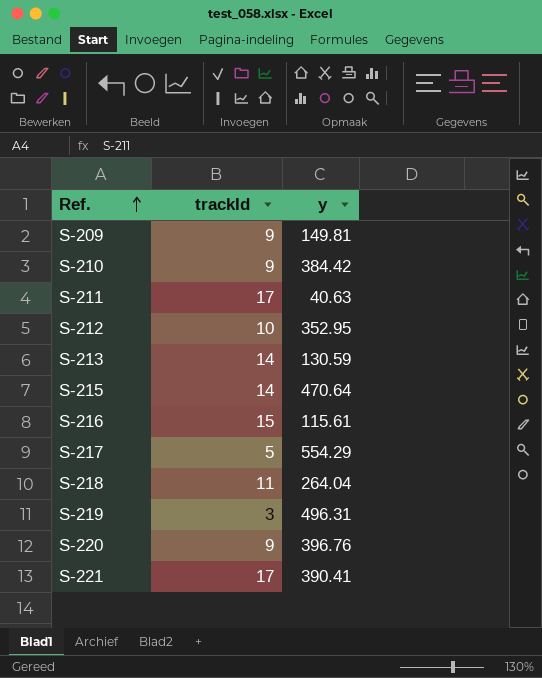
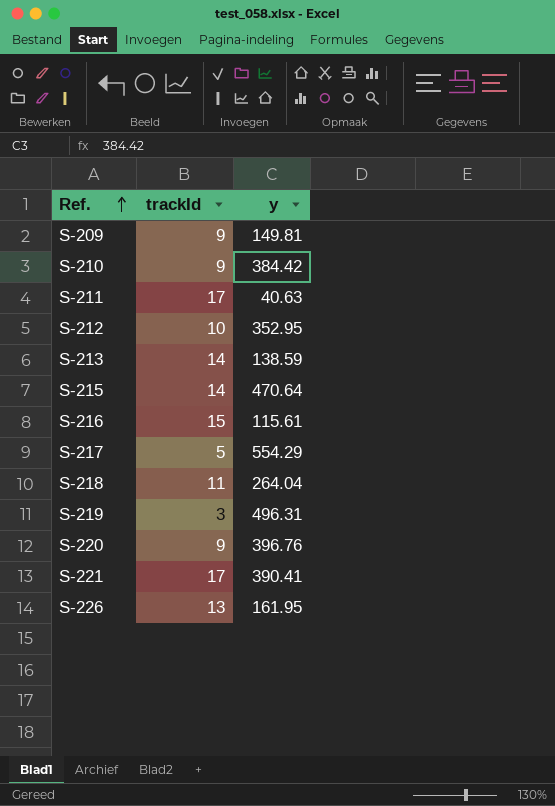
S-213 | y: 130.59 -> 138.59
row S-226: none -> 13 | 161.95

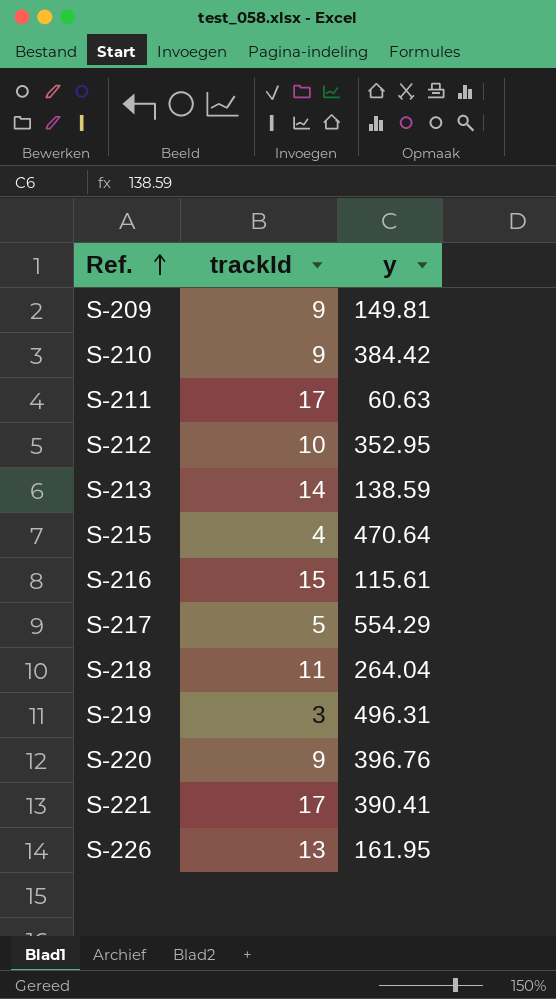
S-211 | y: 40.63 -> 60.63
S-215 | trackId: 14 -> 4

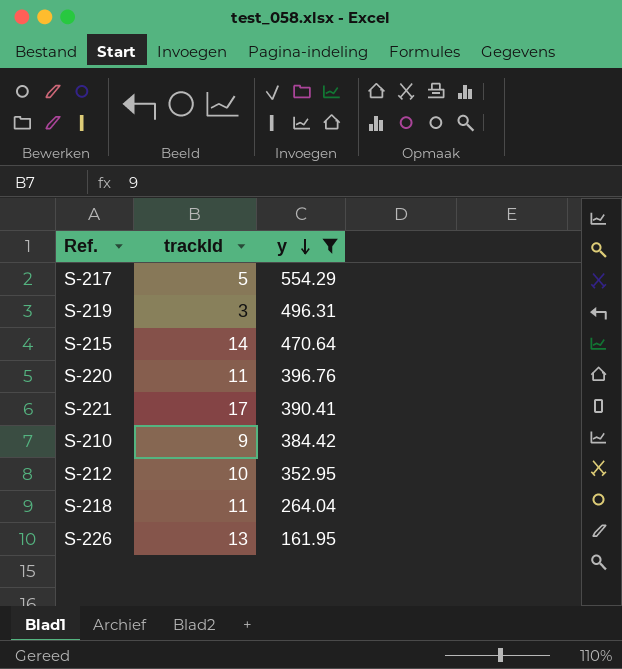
filter: none -> y >= 161.95
row order: Ref. ascending -> y descending
S-215 | trackId: 4 -> 14
S-220 | trackId: 9 -> 11

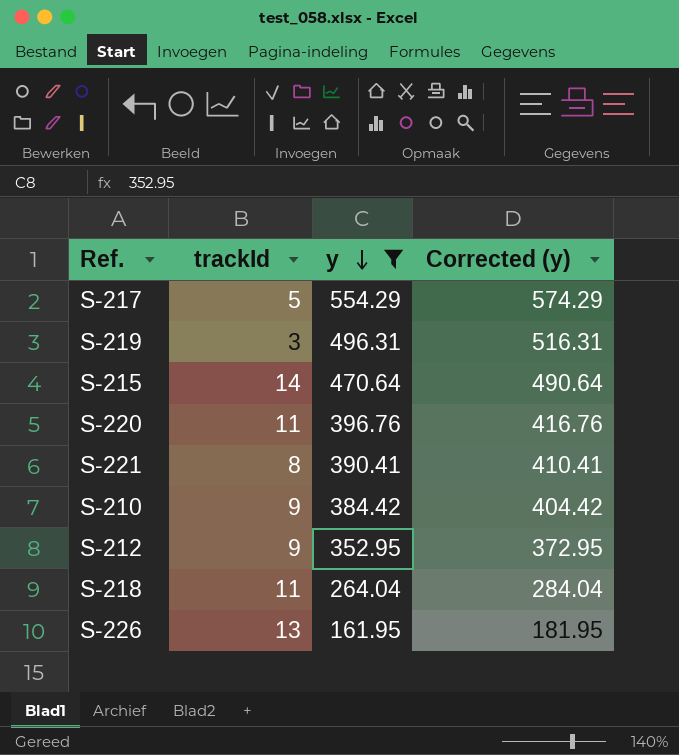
column Corrected (y) | formula: none -> [y] + 20
S-221 | trackId: 17 -> 8
S-212 | trackId: 10 -> 9

